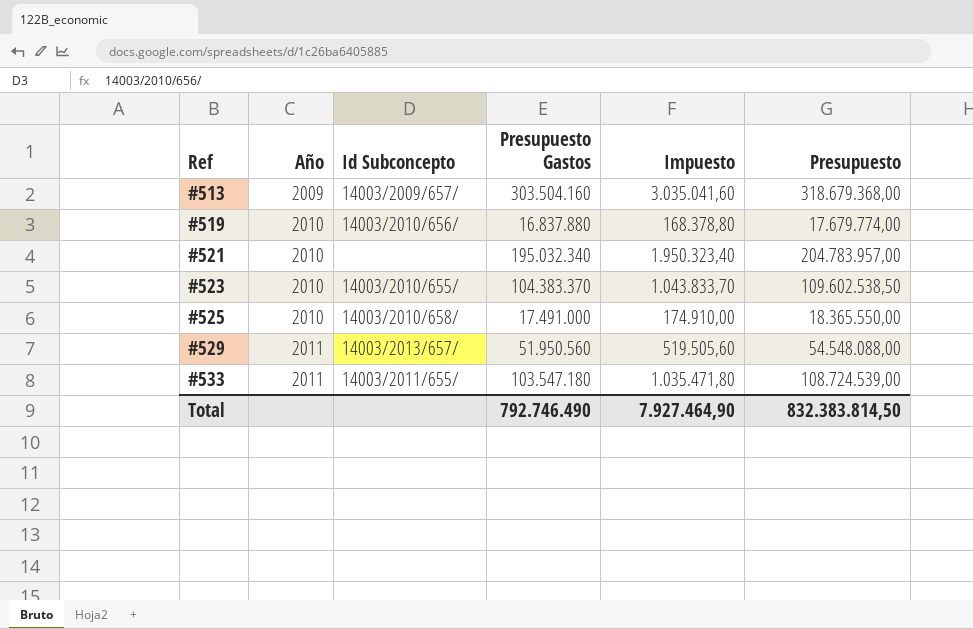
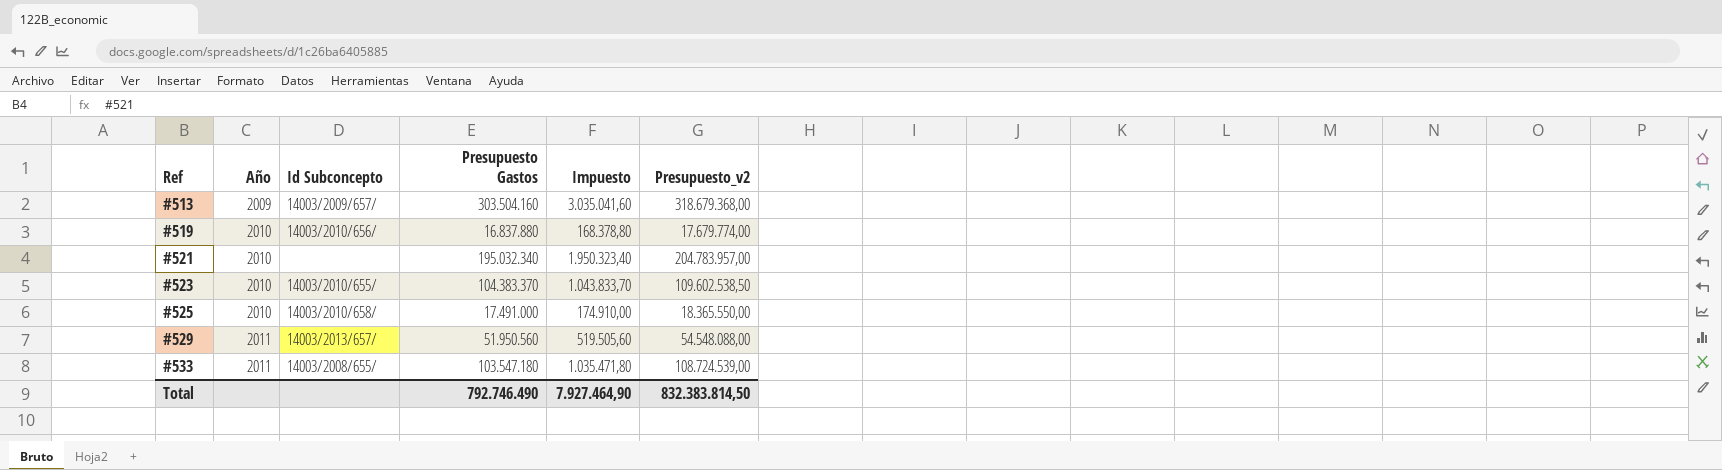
column name: Presupuesto -> Presupuesto_v2
#533 | Id Subconcepto: 14003/2011/655/ -> 14003/2008/655/

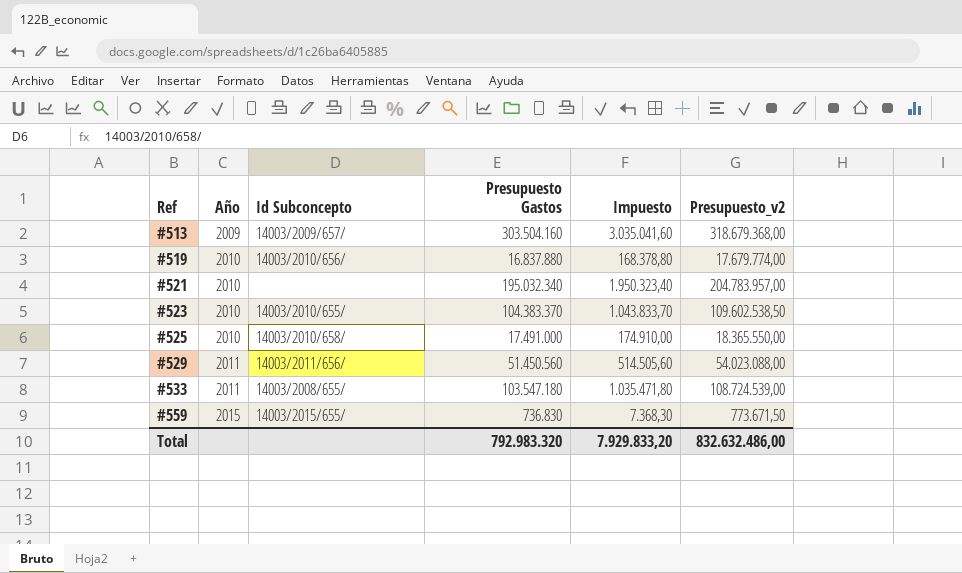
#529 | Id Subconcepto: 14003/2013/657/ -> 14003/2011/656/
#529 | Presupuesto Gastos: 51.950.560 -> 51.450.560
#529 | Impuesto: 519.505,60 -> 514.505,60
#529 | Presupuesto_v2: 54.548.088,00 -> 54.023.088,00
row #559: none -> 2015 | 14003/2015/655/ | 736.830 | 7.368,30 | 773.671,50
Total | Presupuesto Gastos: 792.746.490 -> 792.983.320
Total | Impuesto: 7.927.464,90 -> 7.929.833,20
Total | Presupuesto_v2: 832.383.814,50 -> 832.632.486,00

